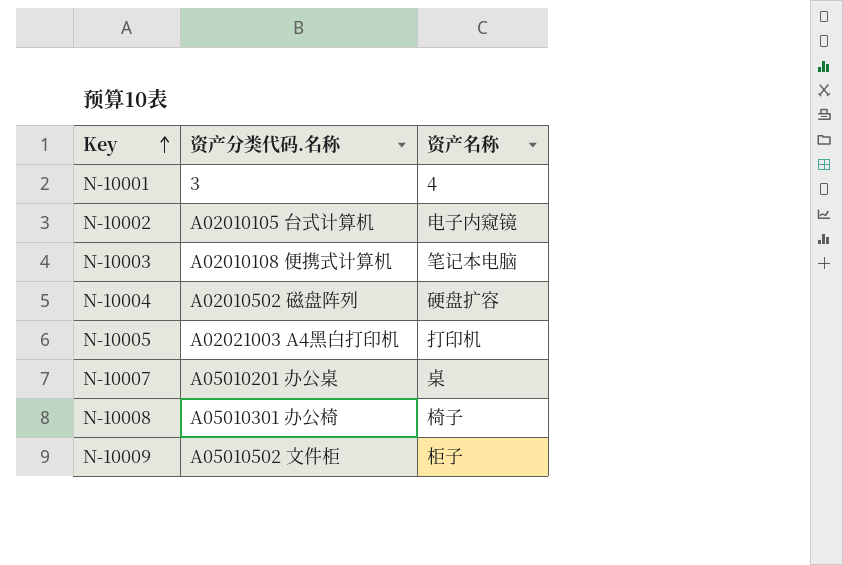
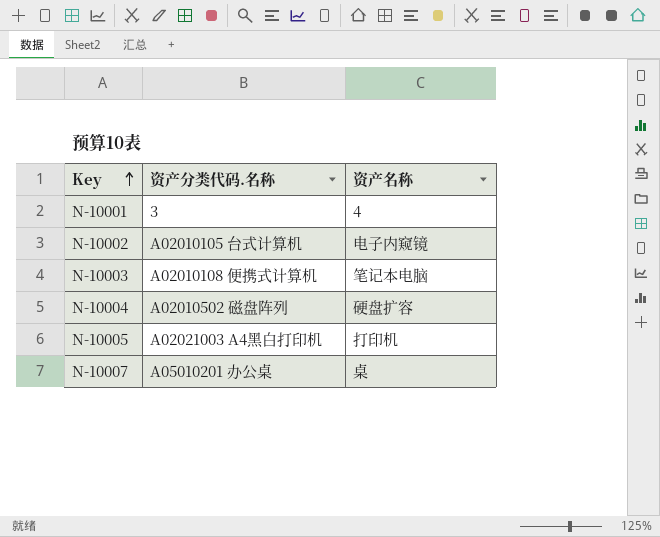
row N-10008: A05010301 办公椅 | 椅子 -> none
row N-10009: A05010502 文件柜 | 柜子 -> none

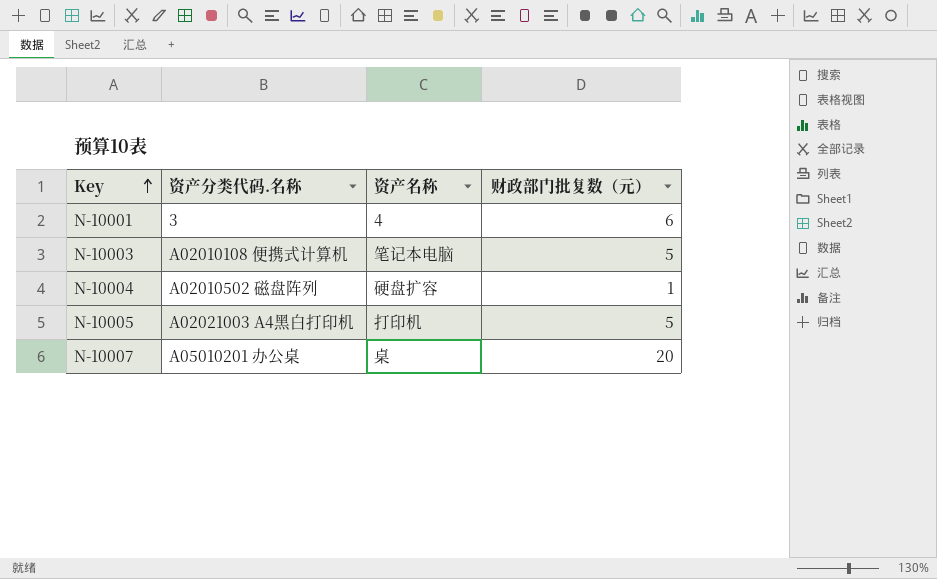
column 财政部门批复数（元） | position: none -> 4
row N-10002: A02010105 台式计算机 | 电子内窥镜 -> none

